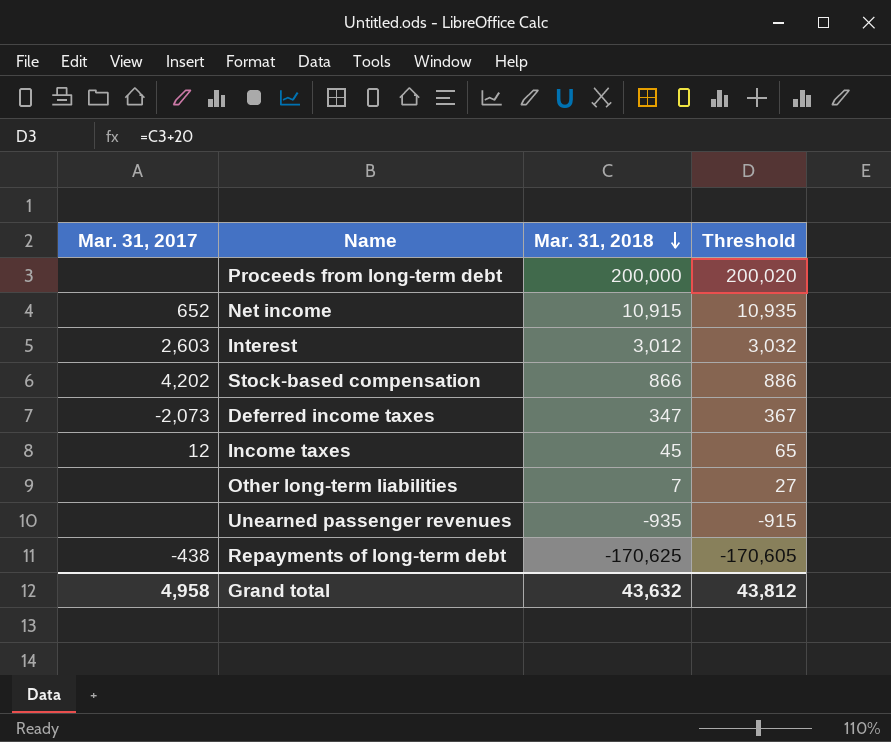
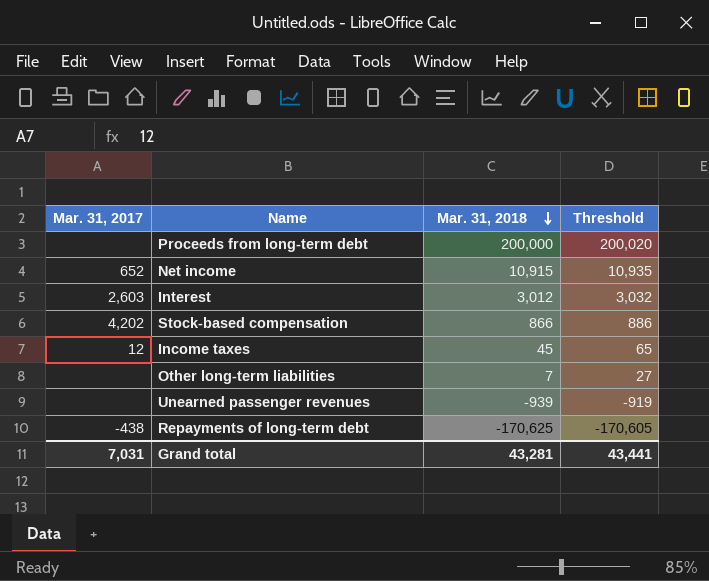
row Deferred income taxes: -2,073 | 347 | 367 -> none
Unearned passenger revenues | Mar. 31, 2018: -935 -> -939
Unearned passenger revenues | Threshold: -915 -> -919
Grand total | Mar. 31, 2017: 4,958 -> 7,031
Grand total | Mar. 31, 2018: 43,632 -> 43,281
Grand total | Threshold: 43,812 -> 43,441

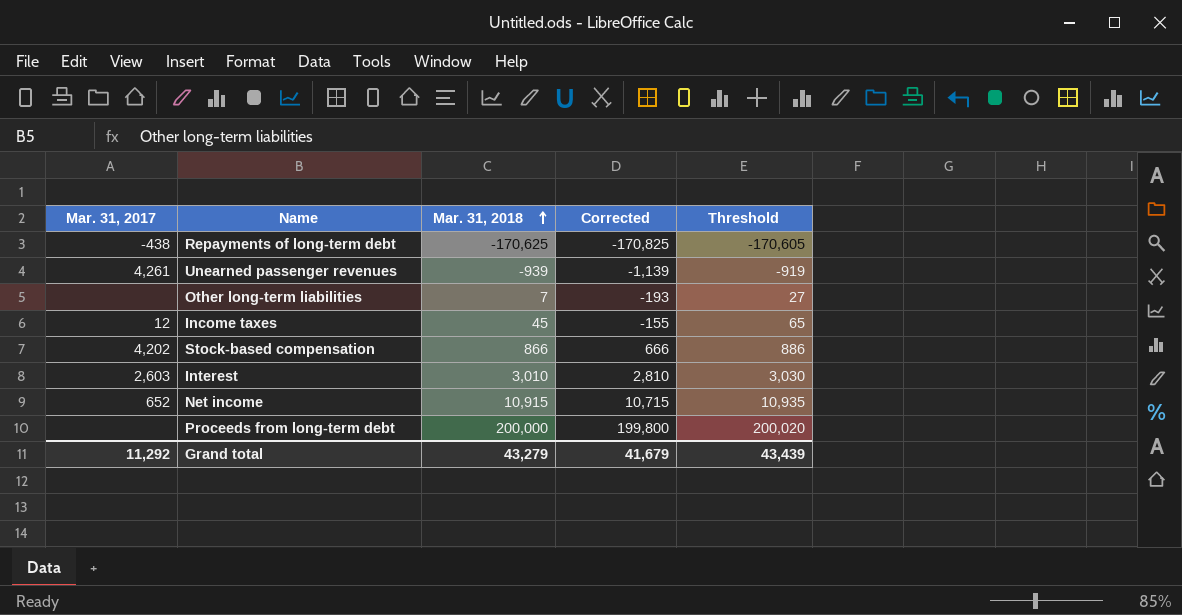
row order: Mar. 31, 2018 descending -> Mar. 31, 2018 ascending
column Corrected | formula: none -> [Mar. 31, 2018] - 200
Unearned passenger revenues | Mar. 31, 2017: none -> 4,261
Interest | Mar. 31, 2018: 3,012 -> 3,010
Interest | Threshold: 3,032 -> 3,030
Grand total | Mar. 31, 2017: 7,031 -> 11,292
Grand total | Mar. 31, 2018: 43,281 -> 43,279
Grand total | Threshold: 43,441 -> 43,439

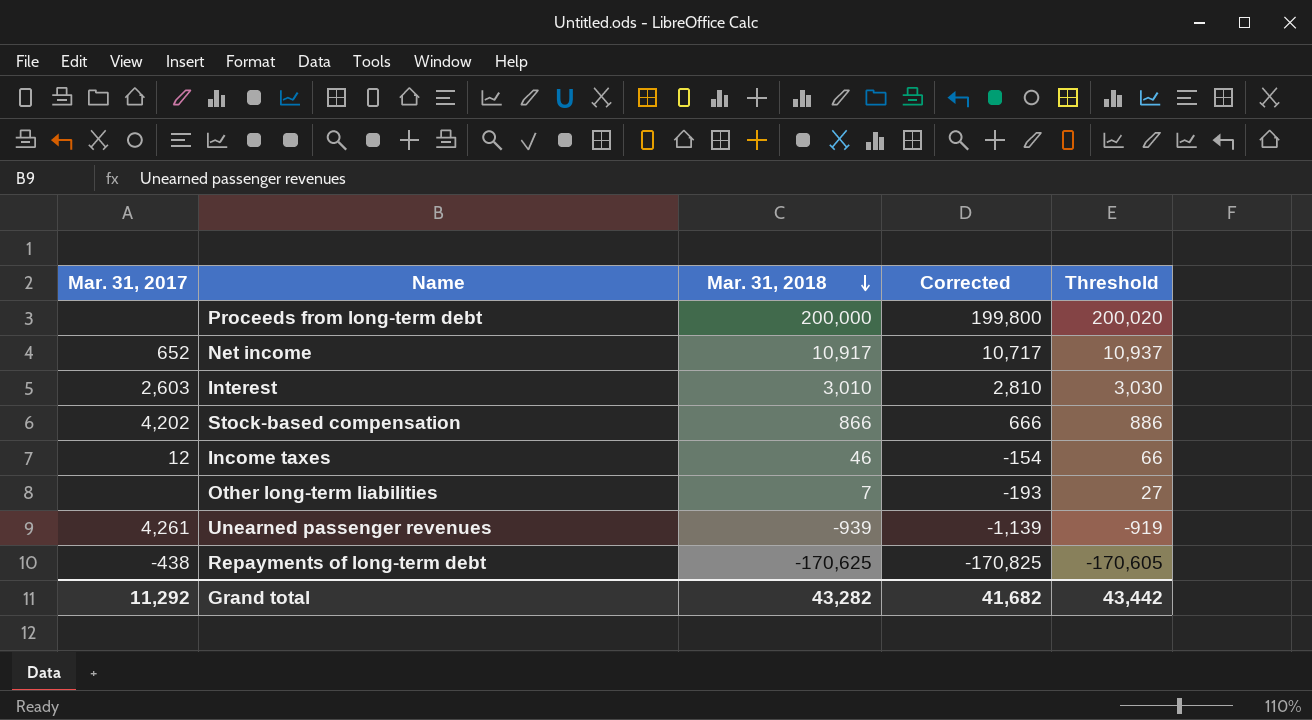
row order: Mar. 31, 2018 ascending -> Mar. 31, 2018 descending
Net income | Mar. 31, 2018: 10,915 -> 10,917
Net income | Corrected: 10,715 -> 10,717
Net income | Threshold: 10,935 -> 10,937
Income taxes | Mar. 31, 2018: 45 -> 46
Income taxes | Corrected: -155 -> -154
Income taxes | Threshold: 65 -> 66
Grand total | Mar. 31, 2018: 43,279 -> 43,282
Grand total | Corrected: 41,679 -> 41,682
Grand total | Threshold: 43,439 -> 43,442

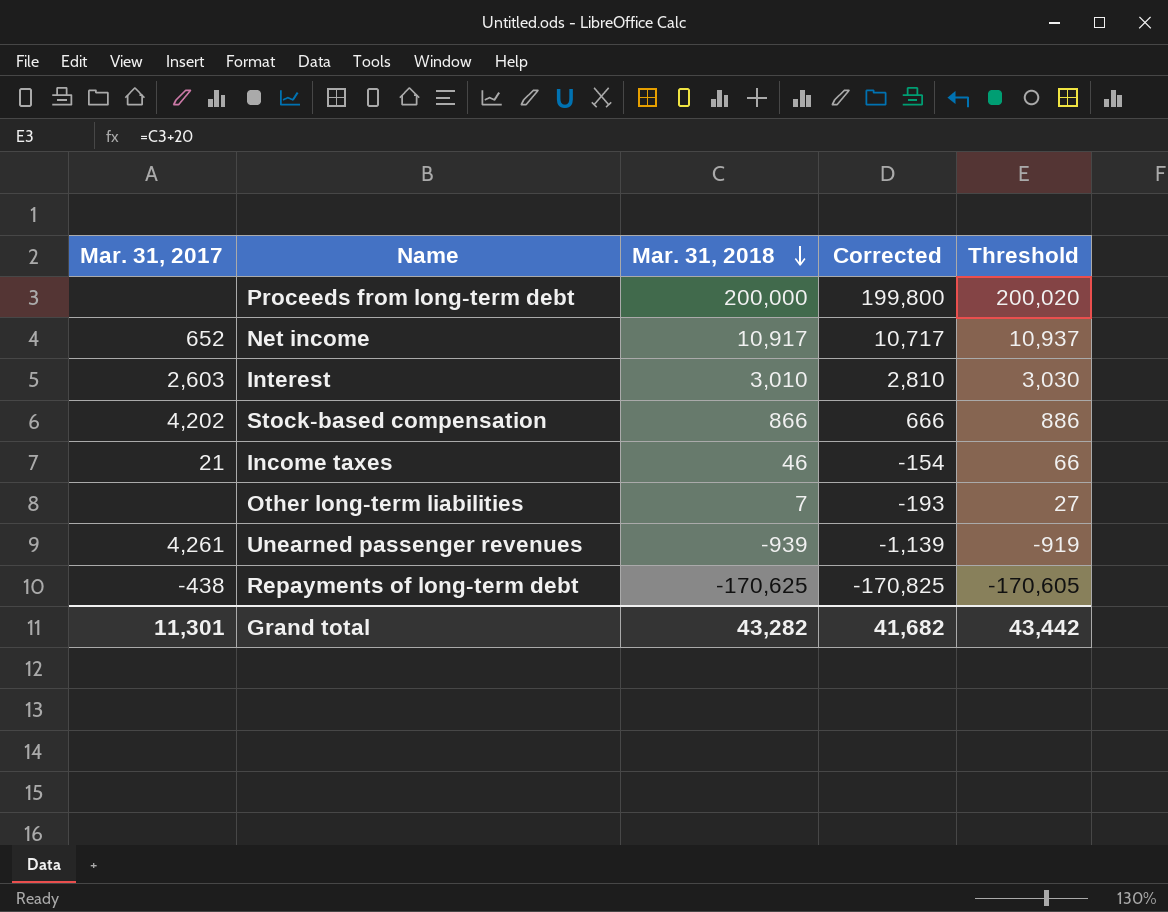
Income taxes | Mar. 31, 2017: 12 -> 21
Grand total | Mar. 31, 2017: 11,292 -> 11,301

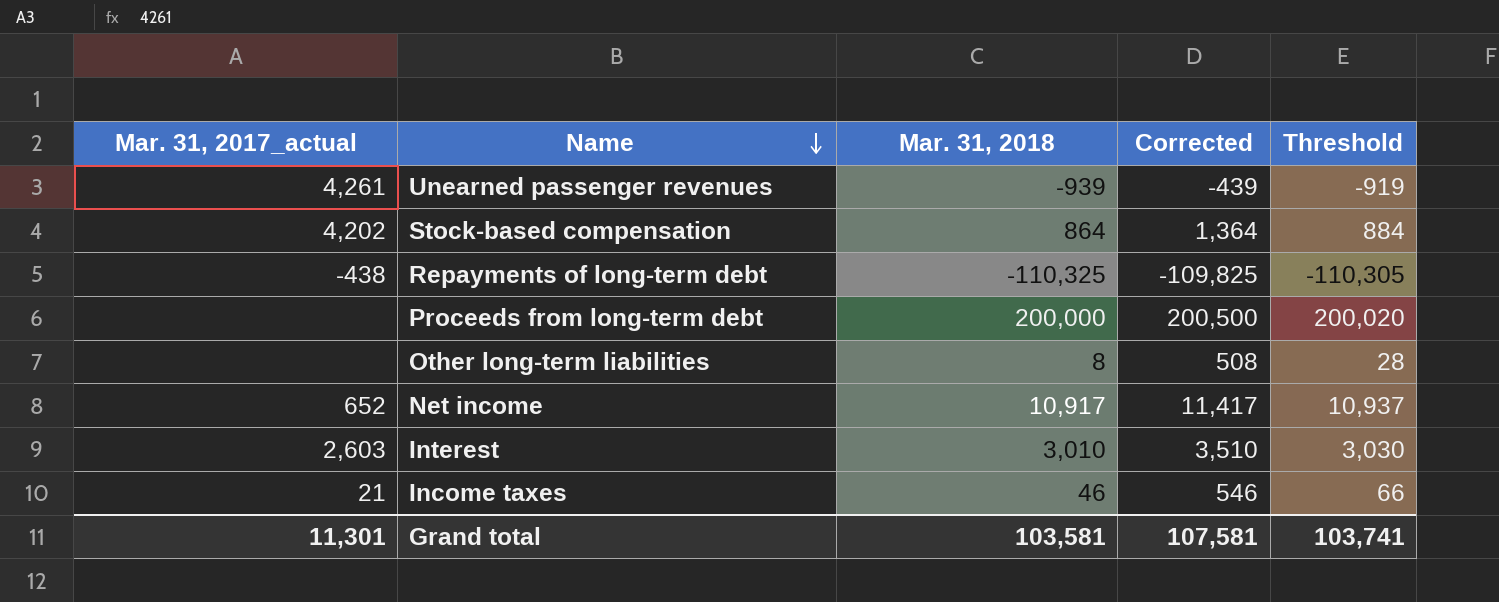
row order: Mar. 31, 2018 descending -> Name descending
column name: Mar. 31, 2017 -> Mar. 31, 2017_actual
column Corrected | formula: [Mar. 31, 2018] - 200 -> [Mar. 31, 2018] + 500
Stock-based compensation | Mar. 31, 2018: 866 -> 864
Stock-based compensation | Threshold: 886 -> 884
Repayments of long-term debt | Mar. 31, 2018: -170,625 -> -110,325
Repayments of long-term debt | Threshold: -170,605 -> -110,305
Other long-term liabilities | Mar. 31, 2018: 7 -> 8
Other long-term liabilities | Threshold: 27 -> 28
Grand total | Mar. 31, 2018: 43,282 -> 103,581
Grand total | Corrected: 41,682 -> 107,581
Grand total | Threshold: 43,442 -> 103,741

